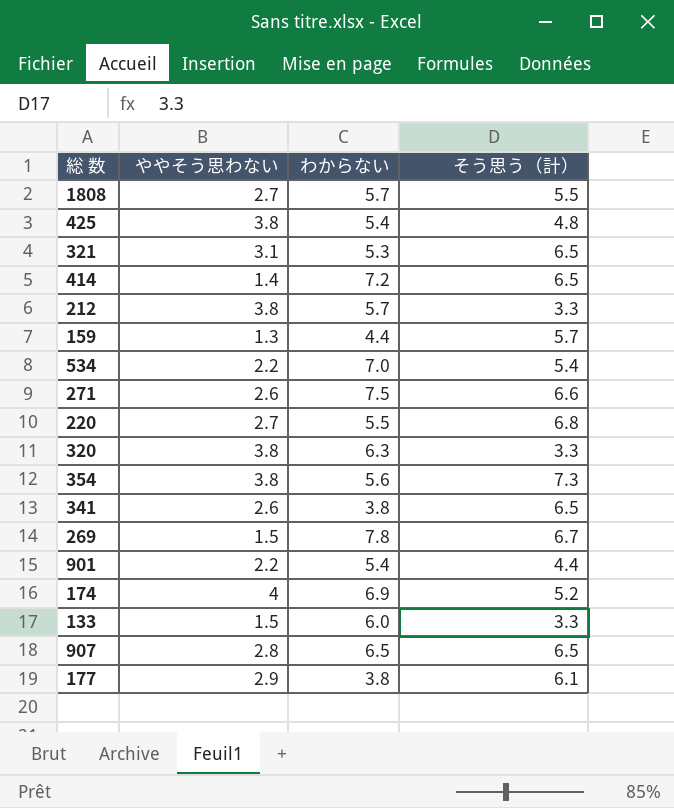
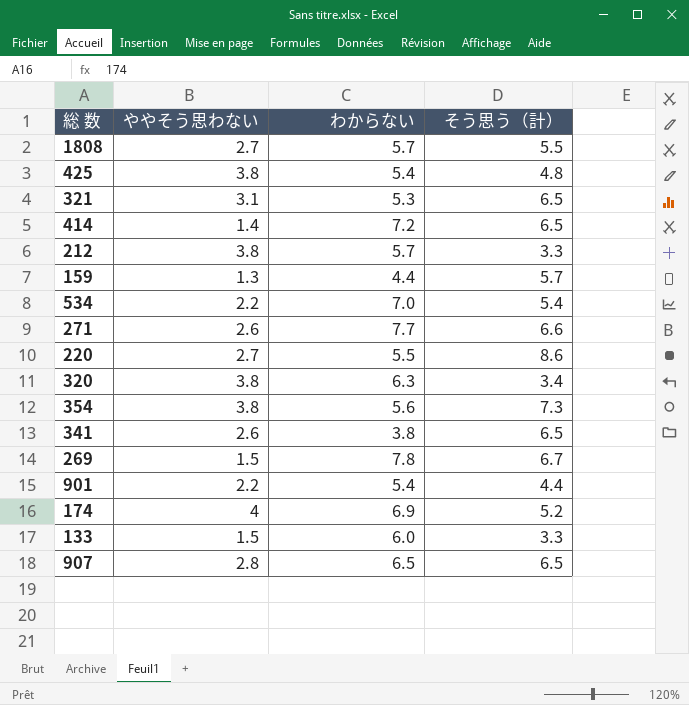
row 177: 2.9 | 3.8 | 6.1 -> none
271 | わからない: 7.5 -> 7.7
220 | そう思う（計）: 6.8 -> 8.6
320 | そう思う（計）: 3.3 -> 3.4

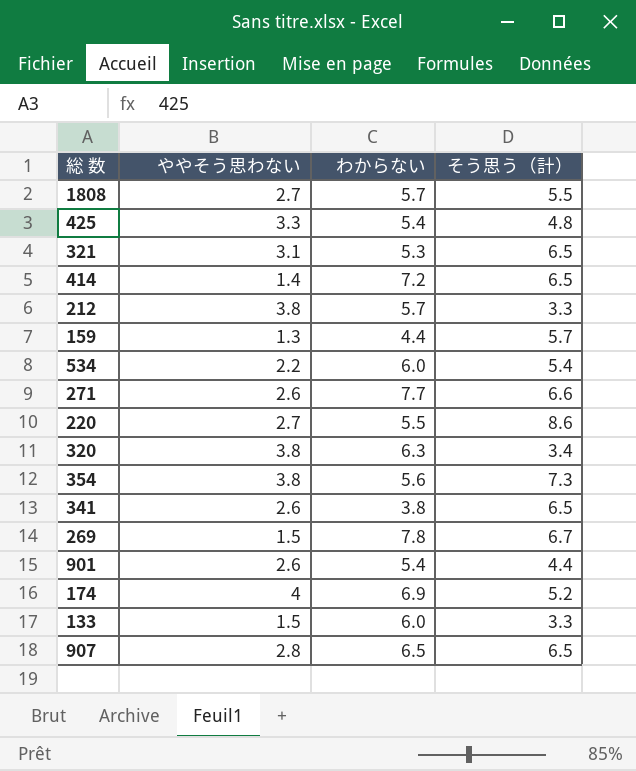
425 | ややそう思わない: 3.8 -> 3.3
534 | わからない: 7.0 -> 6.0
901 | ややそう思わない: 2.2 -> 2.6

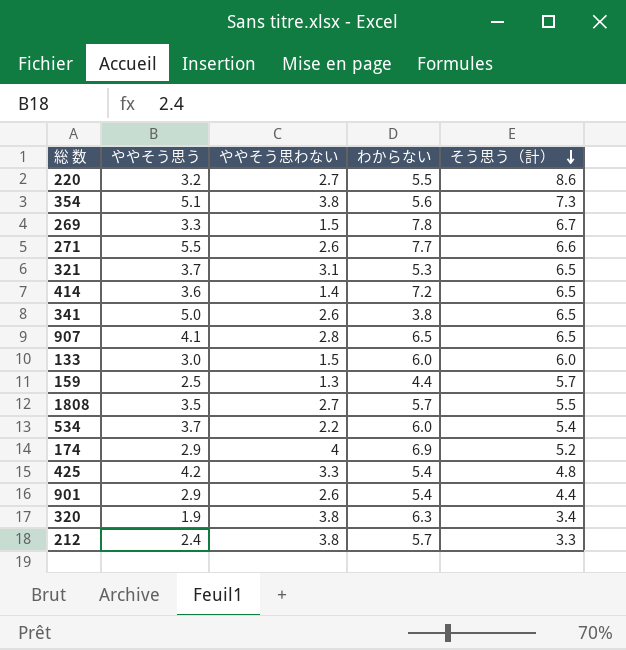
row order: none -> そう思う（計） descending
column ややそう思う | position: none -> 2
133 | そう思う（計）: 3.3 -> 6.0

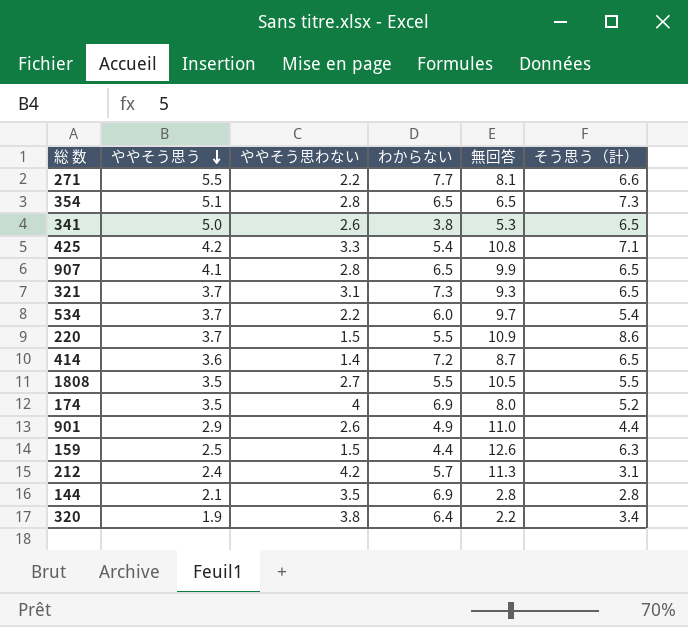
row order: そう思う（計） descending -> ややそう思う descending
column 無回答 | position: none -> 5
row 269: 3.3 | 1.5 | 7.8 | 6.7 -> none
row 133: 3.0 | 1.5 | 6.0 | 6.0 -> none
271 | ややそう思わない: 2.6 -> 2.2
354 | ややそう思わない: 3.8 -> 2.8
354 | わからない: 5.6 -> 6.5
425 | そう思う（計）: 4.8 -> 7.1
321 | わからない: 5.3 -> 7.3
220 | ややそう思う: 3.2 -> 3.7
220 | ややそう思わない: 2.7 -> 1.5
1808 | わからない: 5.7 -> 5.5
174 | ややそう思う: 2.9 -> 3.5
901 | わからない: 5.4 -> 4.9
159 | ややそう思わない: 1.3 -> 1.5
159 | そう思う（計）: 5.7 -> 6.3
212 | ややそう思わない: 3.8 -> 4.2
212 | そう思う（計）: 3.3 -> 3.1
row 144: none -> 2.1 | 3.5 | 6.9 | 2.8 | 2.8
320 | わからない: 6.3 -> 6.4

